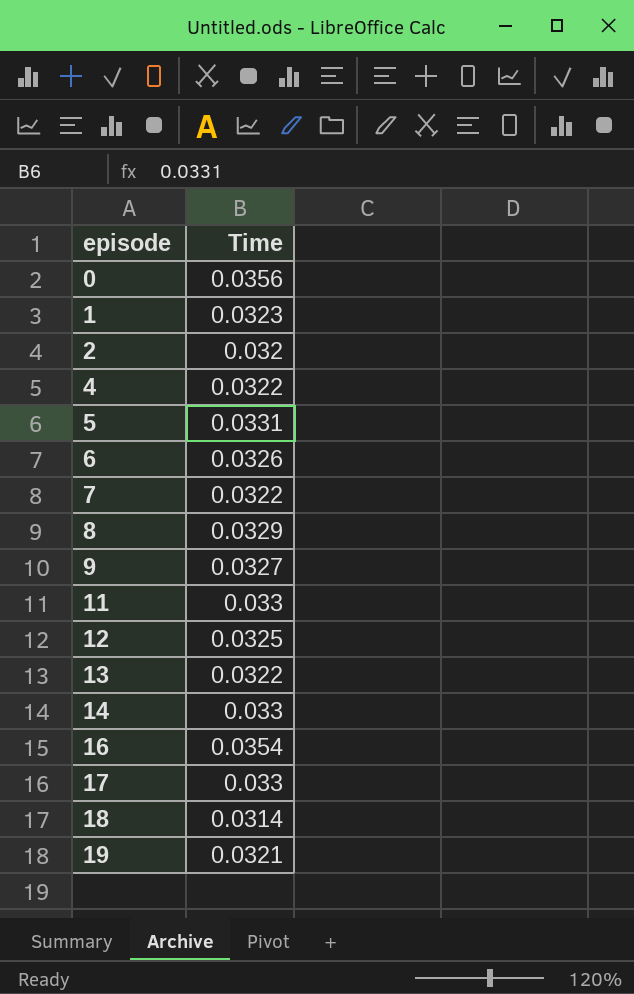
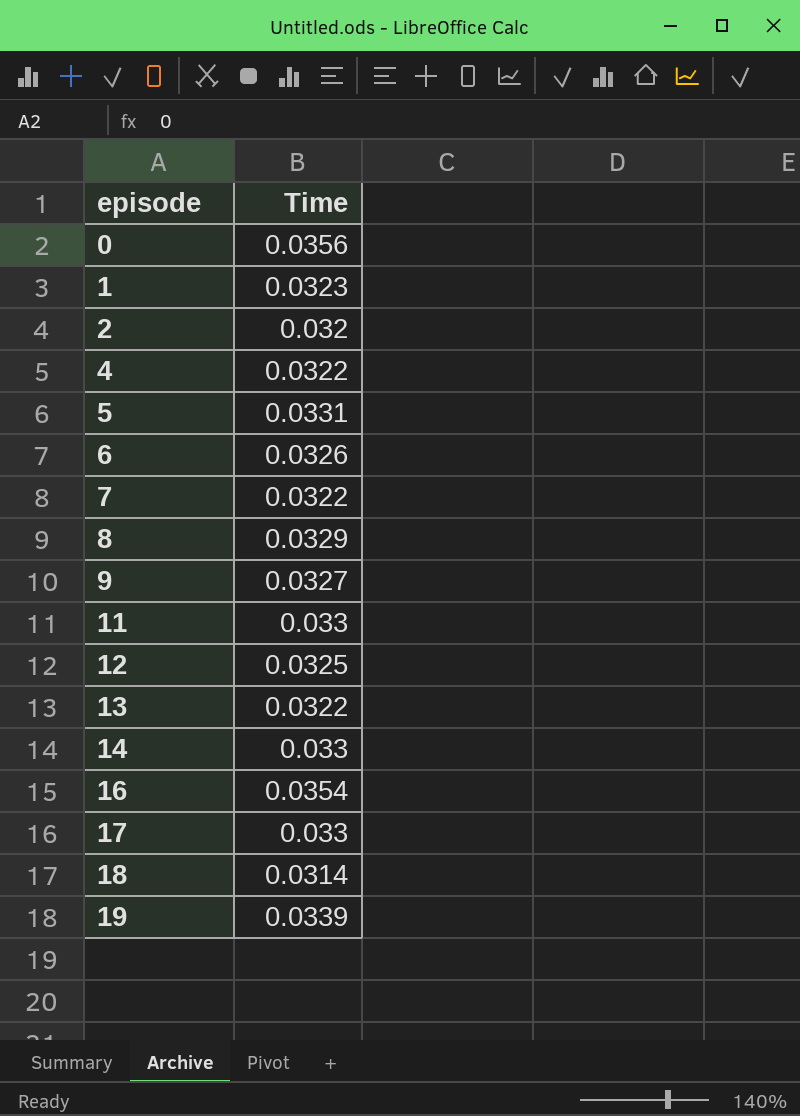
19 | Time: 0.0321 -> 0.0339

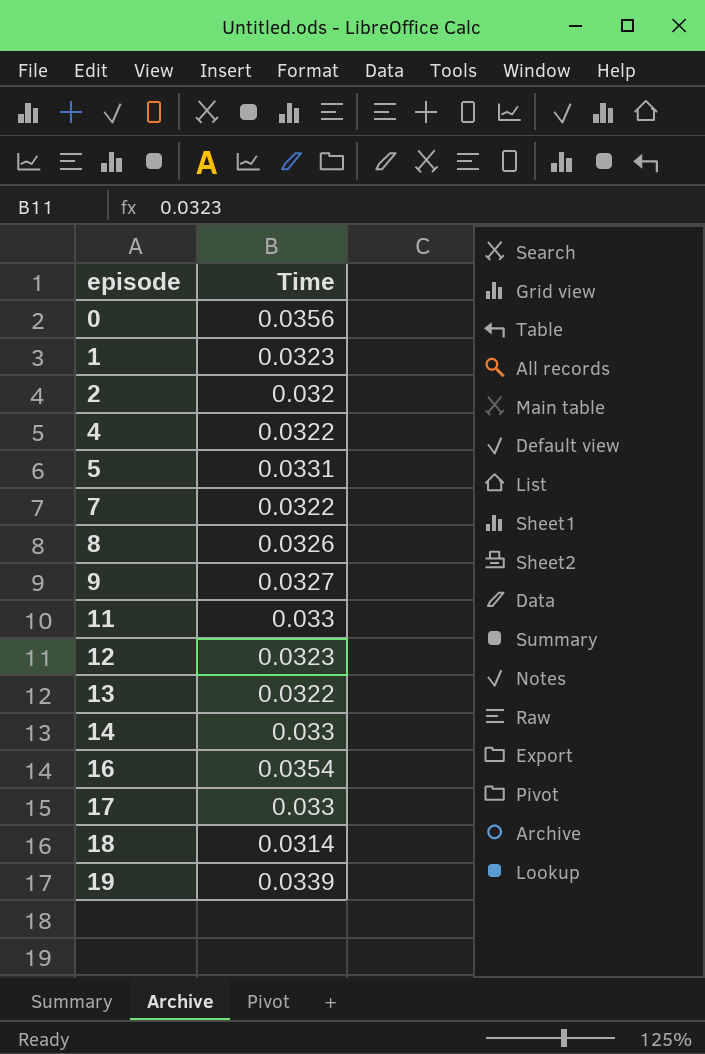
row 6: 0.0326 -> none
8 | Time: 0.0329 -> 0.0326
12 | Time: 0.0325 -> 0.0323

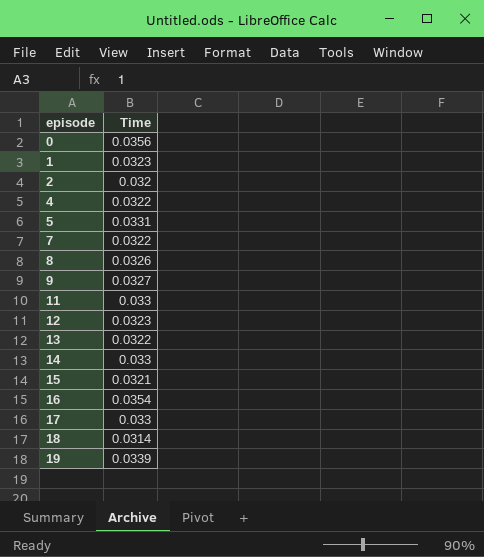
row 15: none -> 0.0321

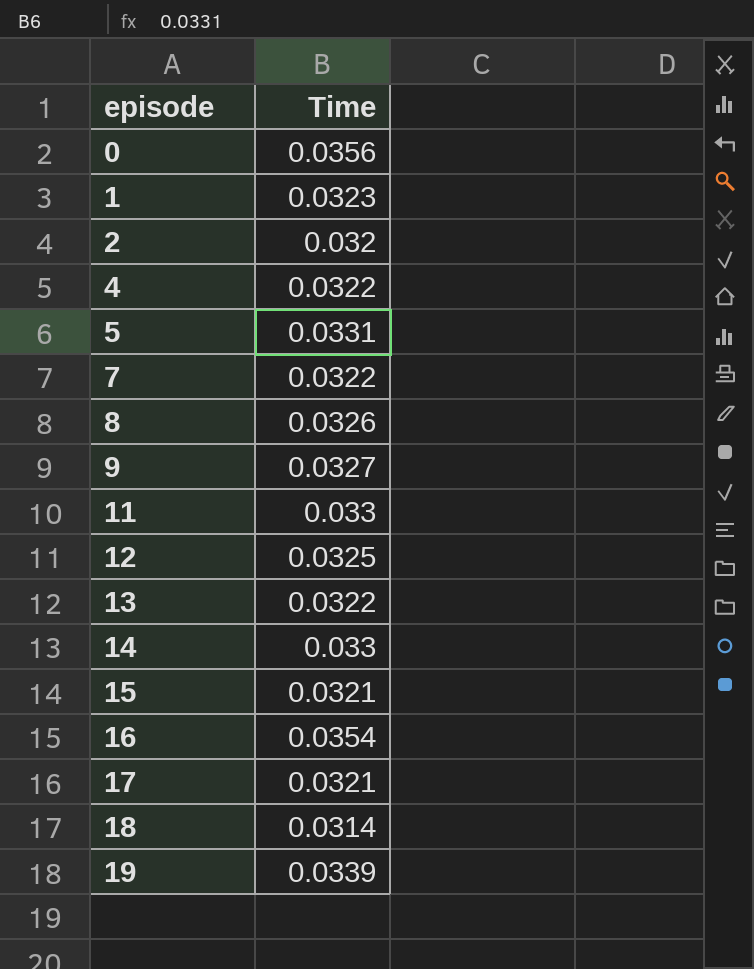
12 | Time: 0.0323 -> 0.0325
17 | Time: 0.033 -> 0.0321

